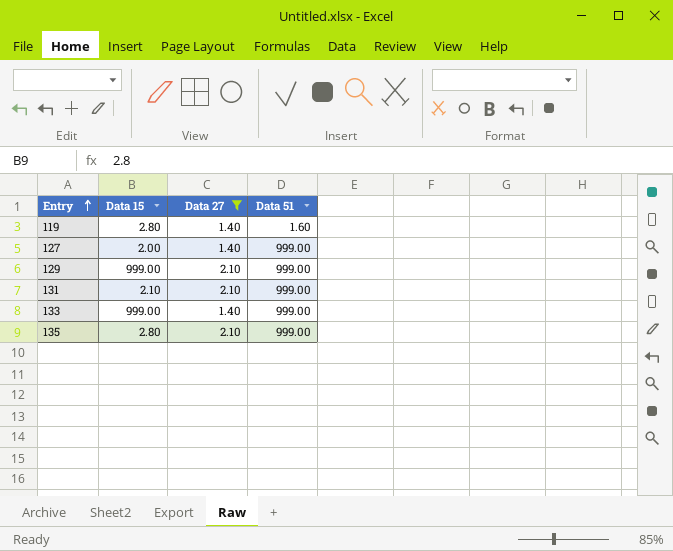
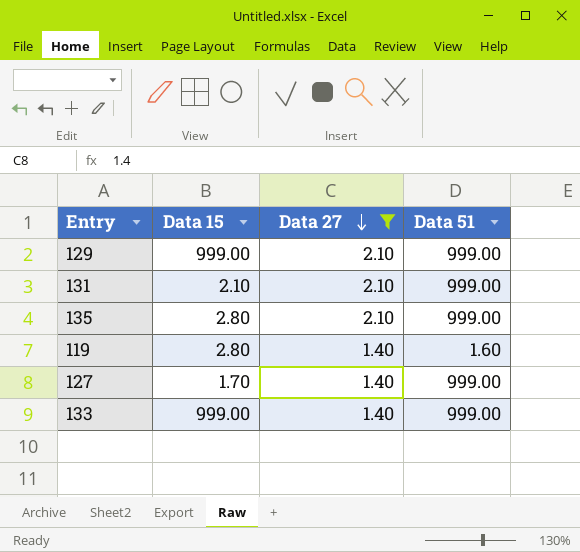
row order: Entry ascending -> Data 27 descending
127 | Data 15: 2.00 -> 1.70

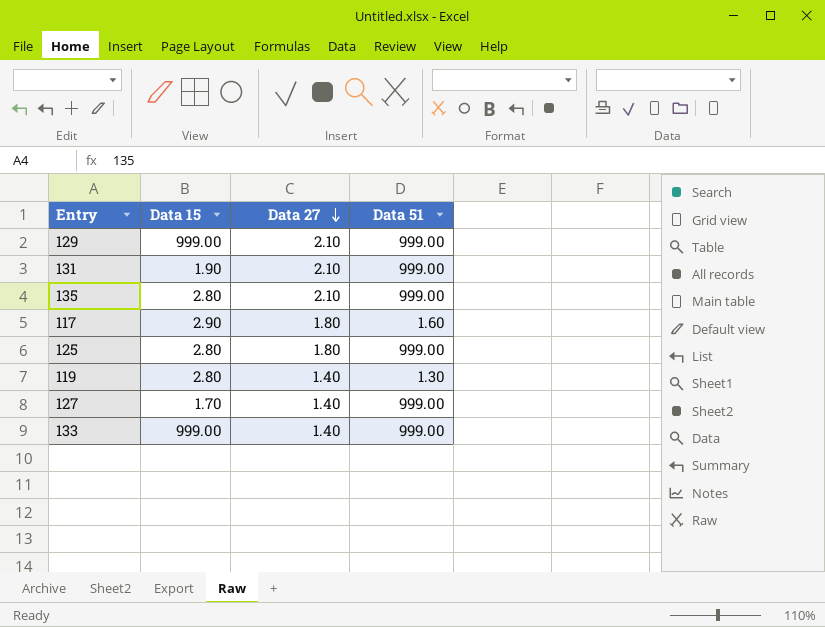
filter: Data 27 != 1.80 -> none
131 | Data 15: 2.10 -> 1.90
119 | Data 51: 1.60 -> 1.30

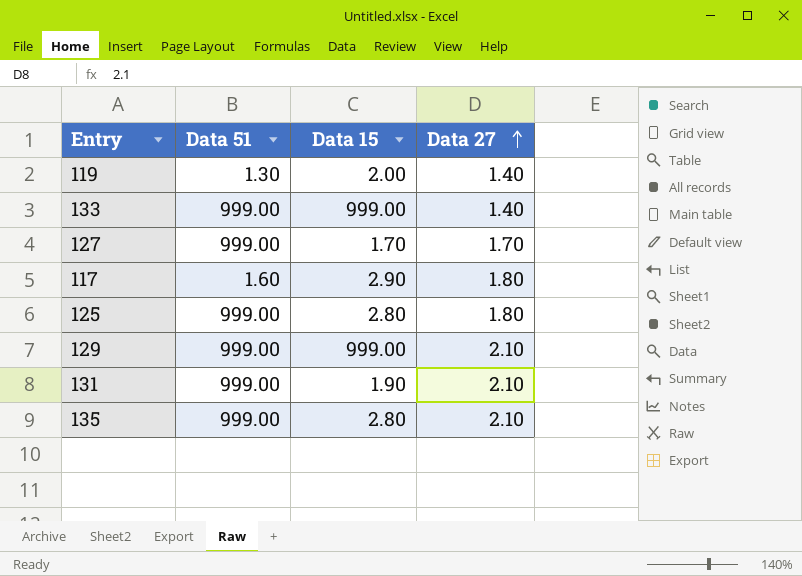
row order: Data 27 descending -> Data 27 ascending
column Data 51 | position: 4 -> 2
119 | Data 15: 2.80 -> 2.00
127 | Data 27: 1.40 -> 1.70

